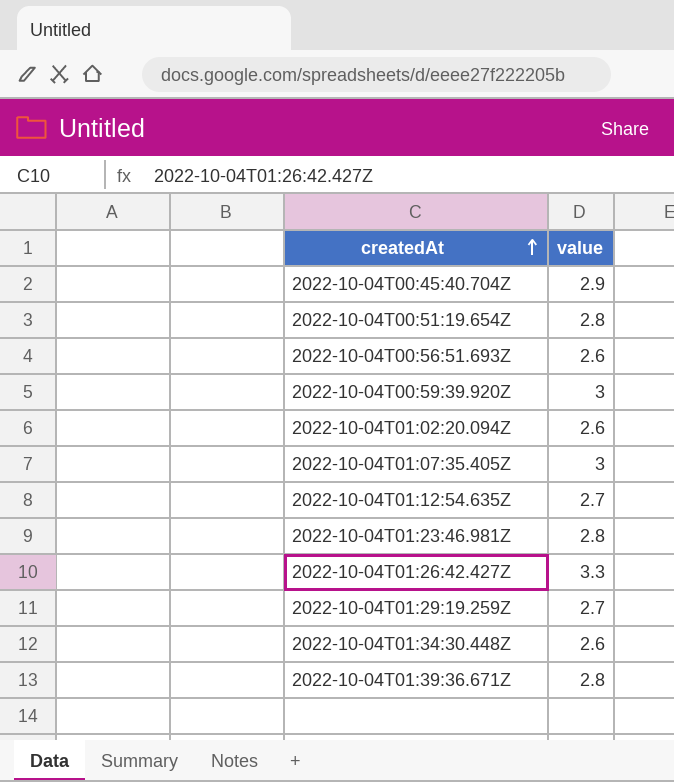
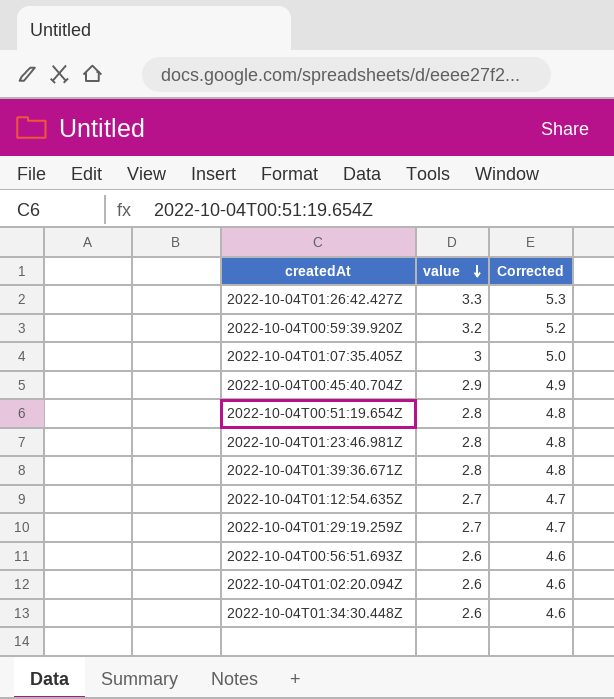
row order: createdAt ascending -> value descending
column Corrected | formula: none -> [value] + 2
2022-10-04T00:59:39.920Z | value: 3 -> 3.2

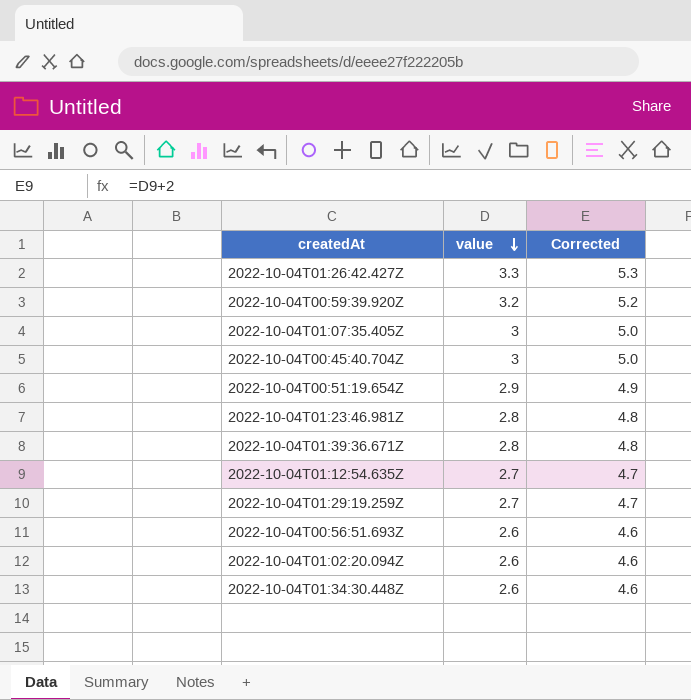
2022-10-04T00:45:40.704Z | value: 2.9 -> 3
2022-10-04T00:45:40.704Z | Corrected: 4.9 -> 5.0
2022-10-04T00:51:19.654Z | value: 2.8 -> 2.9
2022-10-04T00:51:19.654Z | Corrected: 4.8 -> 4.9

